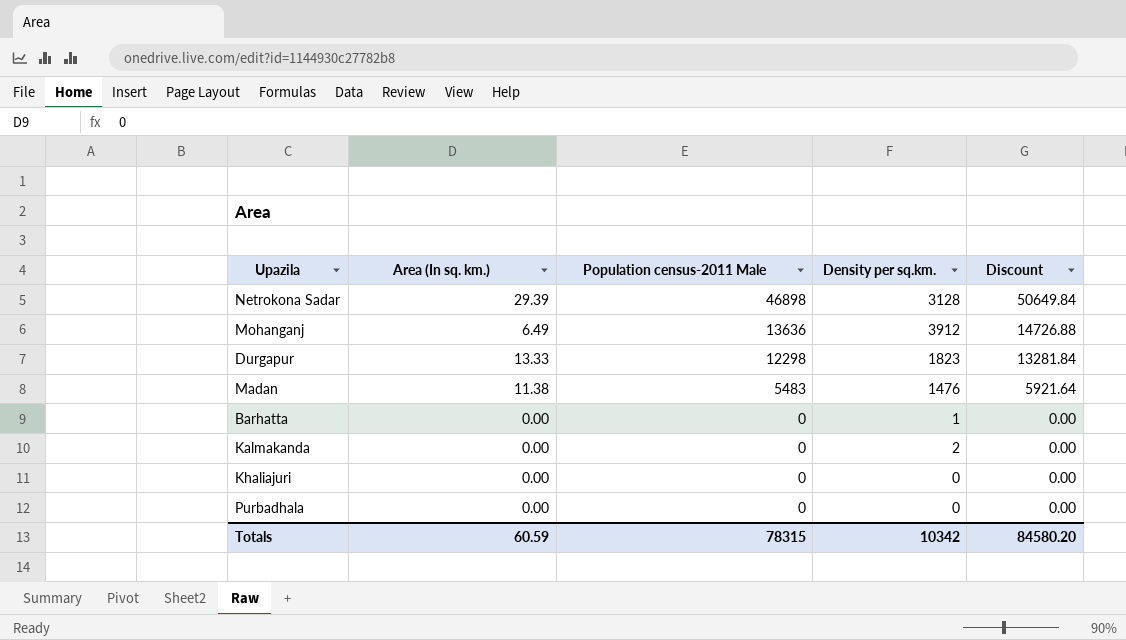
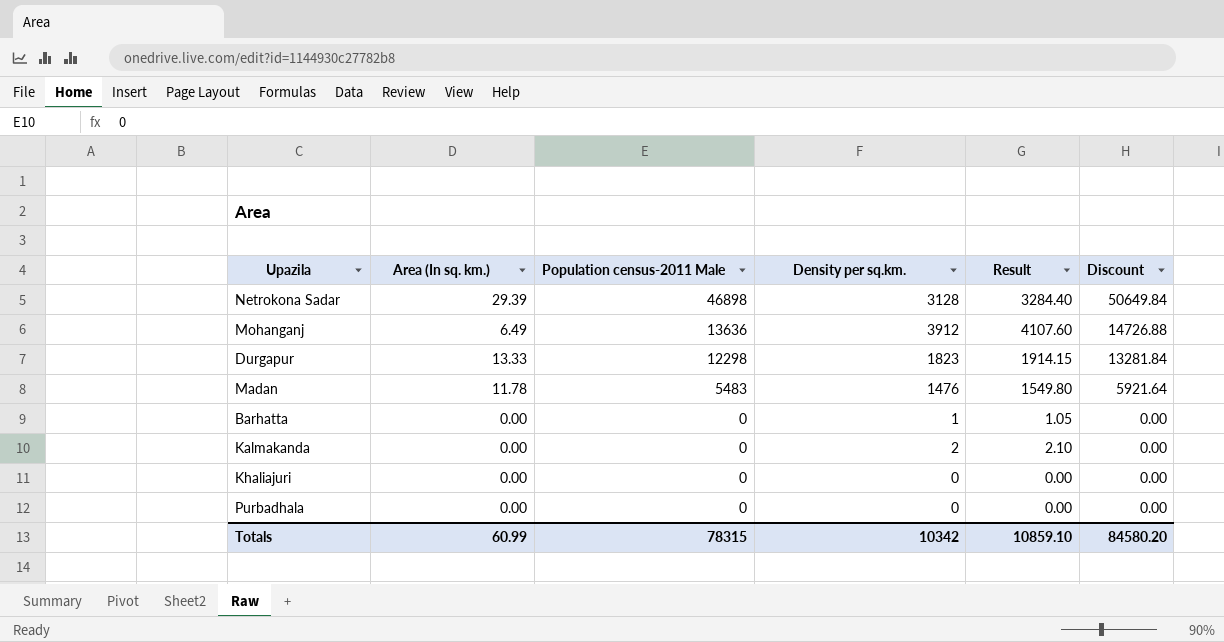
column Result | formula: none -> [Density per sq.km.] * 1.05
Madan | Area (In sq. km.): 11.38 -> 11.78
Totals | Area (In sq. km.): 60.59 -> 60.99

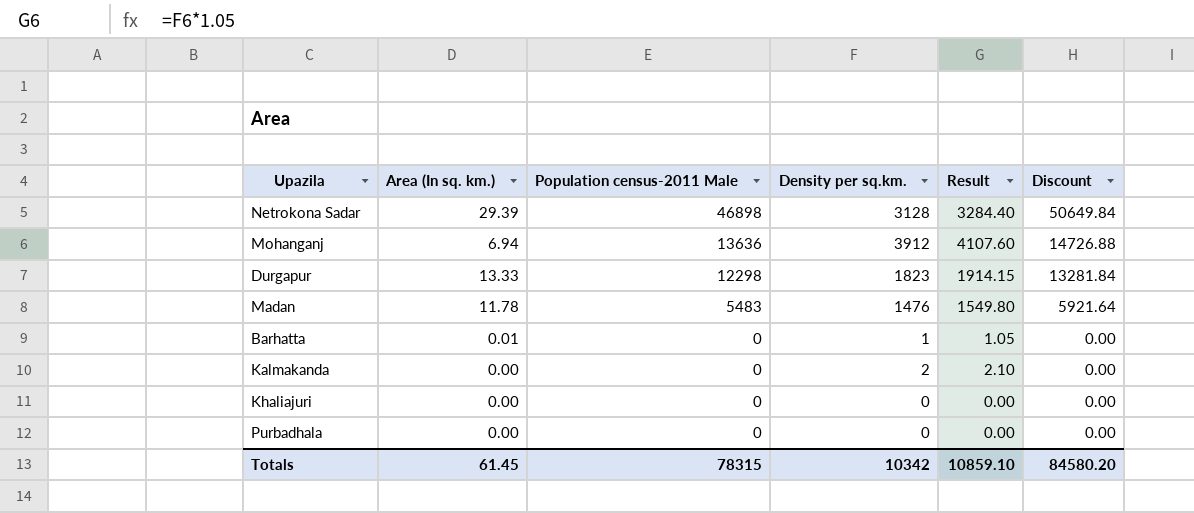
Mohanganj | Area (In sq. km.): 6.49 -> 6.94
Barhatta | Area (In sq. km.): 0.00 -> 0.01
Totals | Area (In sq. km.): 60.99 -> 61.45

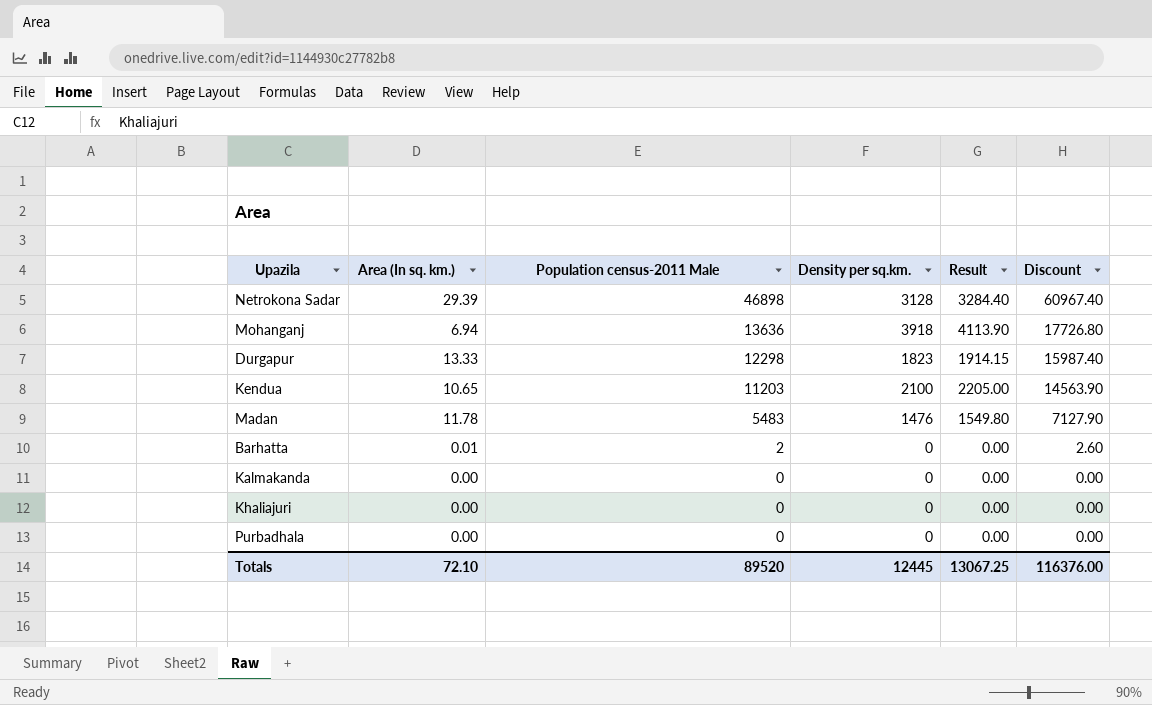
column Discount | formula: [Population census-2011 Male] * 1.08 -> [Population census-2011 Male] * 1.3
Mohanganj | Density per sq.km.: 3912 -> 3918
Mohanganj | Result: 4107.60 -> 4113.90
row Kendua: none -> 10.65 | 11203 | 2100 | 2205.00 | 14563.90
Barhatta | Population census-2011 Male: 0 -> 2
Barhatta | Density per sq.km.: 1 -> 0
Barhatta | Result: 1.05 -> 0.00
Kalmakanda | Density per sq.km.: 2 -> 0
Kalmakanda | Result: 2.10 -> 0.00
Totals | Area (In sq. km.): 61.45 -> 72.10
Totals | Population census-2011 Male: 78315 -> 89520
Totals | Density per sq.km.: 10342 -> 12445
Totals | Result: 10859.10 -> 13067.25
Totals | Discount: 84580.20 -> 116376.00

